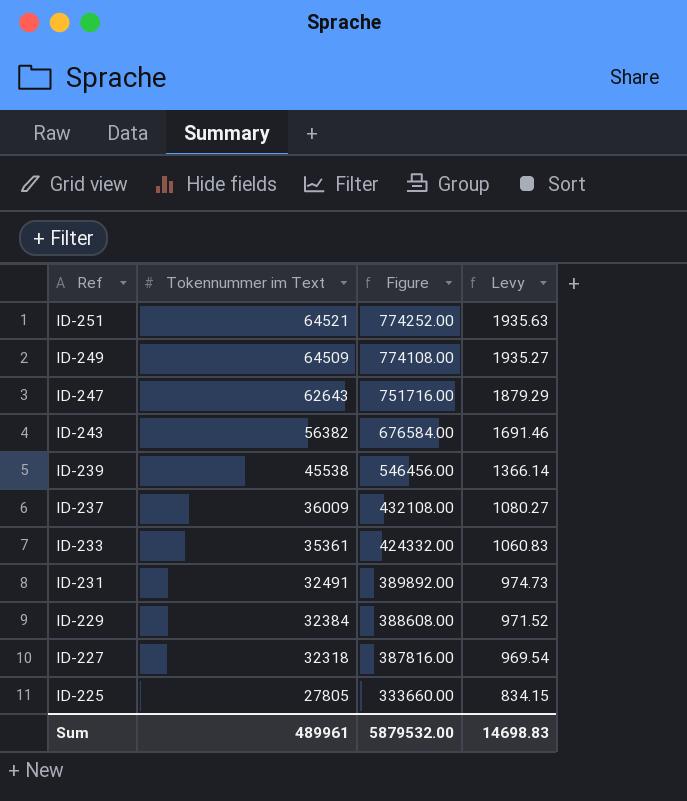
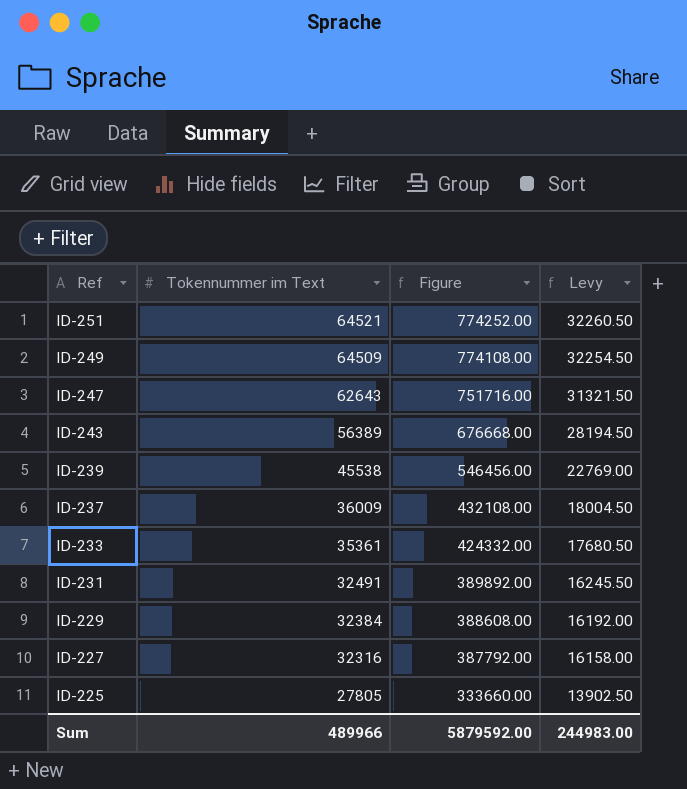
column Levy | formula: [Tokennummer im Text] * 0.03 -> [Tokennummer im Text] * 0.5
ID-243 | Tokennummer im Text: 56382 -> 56389
ID-243 | Figure: 676584.00 -> 676668.00
ID-227 | Tokennummer im Text: 32318 -> 32316
ID-227 | Figure: 387816.00 -> 387792.00
Sum | Tokennummer im Text: 489961 -> 489966
Sum | Figure: 5879532.00 -> 5879592.00
Sum | Levy: 14698.83 -> 244983.00

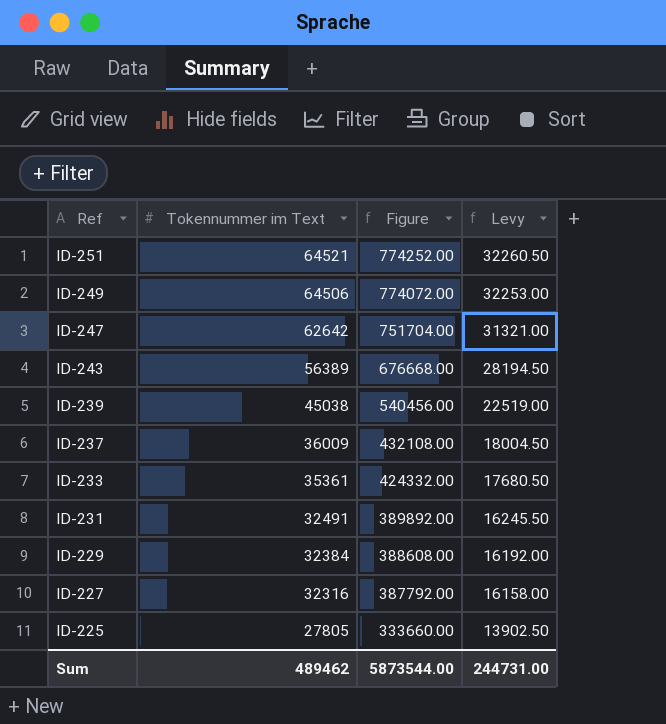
ID-249 | Tokennummer im Text: 64509 -> 64506
ID-249 | Figure: 774108.00 -> 774072.00
ID-249 | Levy: 32254.50 -> 32253.00
ID-247 | Tokennummer im Text: 62643 -> 62642
ID-247 | Figure: 751716.00 -> 751704.00
ID-247 | Levy: 31321.50 -> 31321.00
ID-239 | Tokennummer im Text: 45538 -> 45038
ID-239 | Figure: 546456.00 -> 540456.00
ID-239 | Levy: 22769.00 -> 22519.00
Sum | Tokennummer im Text: 489966 -> 489462
Sum | Figure: 5879592.00 -> 5873544.00
Sum | Levy: 244983.00 -> 244731.00

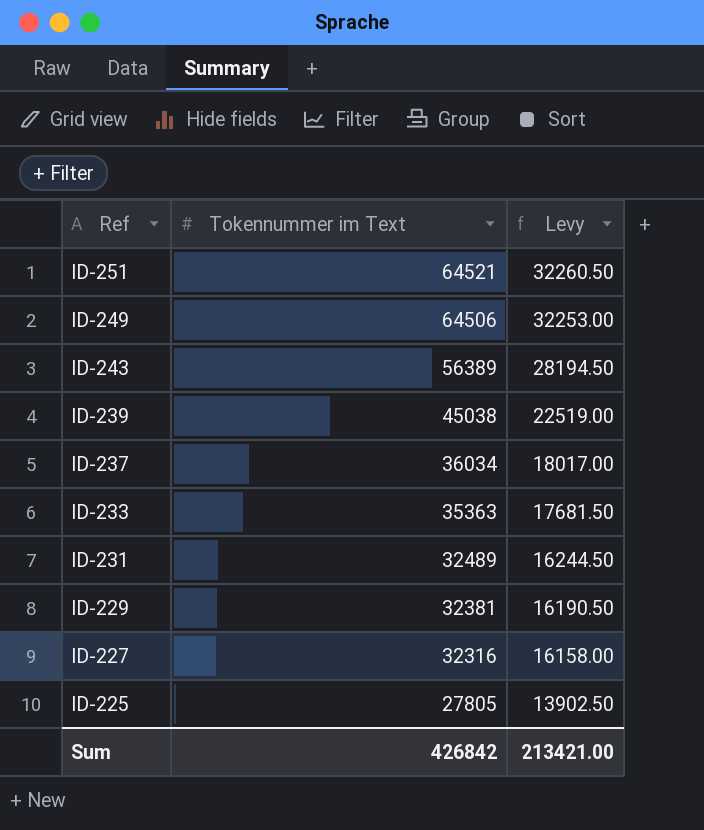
column Figure | formula: [Tokennummer im Text] * 12 -> none
row ID-247: 62642 | 751704.00 | 31321.00 -> none
ID-237 | Tokennummer im Text: 36009 -> 36034
ID-237 | Levy: 18004.50 -> 18017.00
ID-233 | Tokennummer im Text: 35361 -> 35363
ID-233 | Levy: 17680.50 -> 17681.50
ID-231 | Tokennummer im Text: 32491 -> 32489
ID-231 | Levy: 16245.50 -> 16244.50
ID-229 | Tokennummer im Text: 32384 -> 32381
ID-229 | Levy: 16192.00 -> 16190.50
Sum | Tokennummer im Text: 489462 -> 426842
Sum | Levy: 244731.00 -> 213421.00

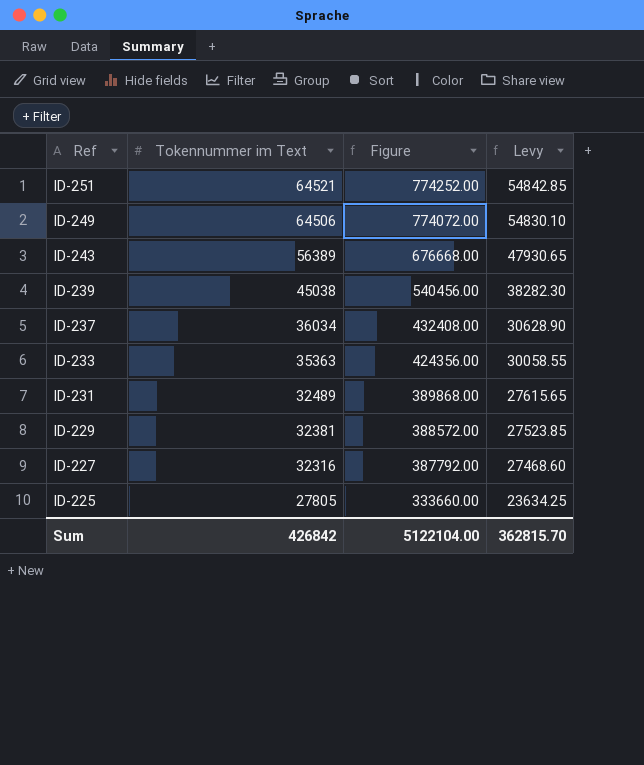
column Figure | formula: none -> [Tokennummer im Text] * 12
column Levy | formula: [Tokennummer im Text] * 0.5 -> [Tokennummer im Text] * 0.85
Sum | Levy: 213421.00 -> 362815.70

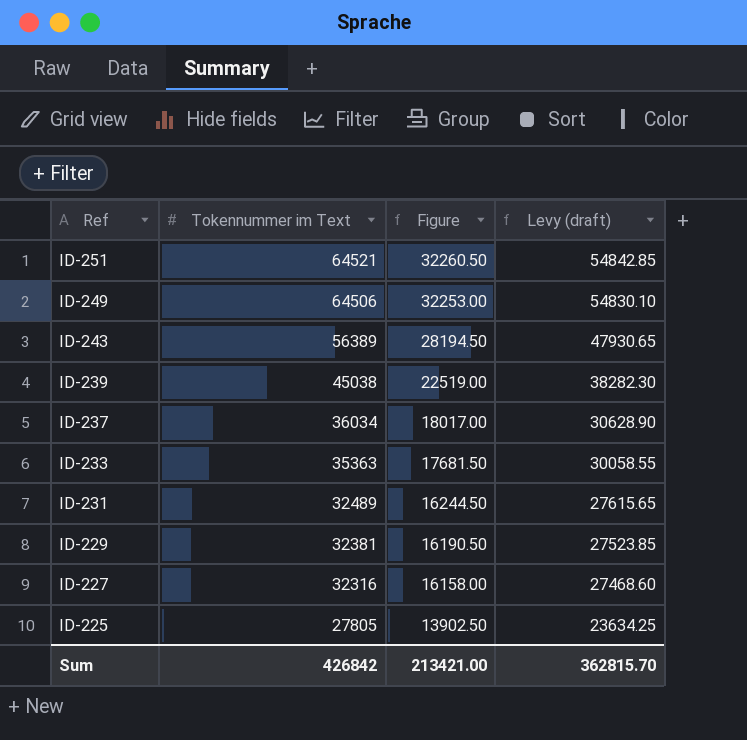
column Figure | formula: [Tokennummer im Text] * 12 -> [Tokennummer im Text] * 0.5
column name: Levy -> Levy (draft)
Sum | Figure: 5122104.00 -> 213421.00

